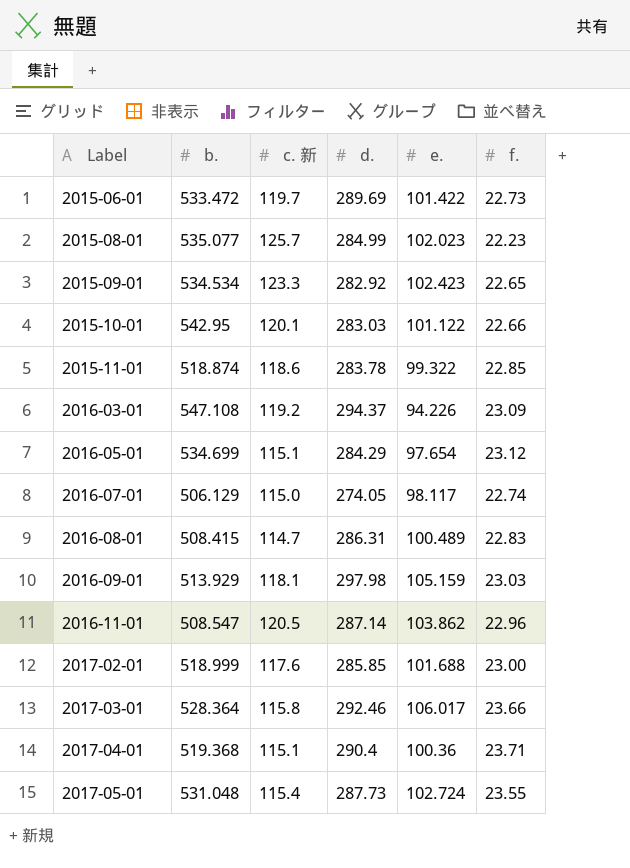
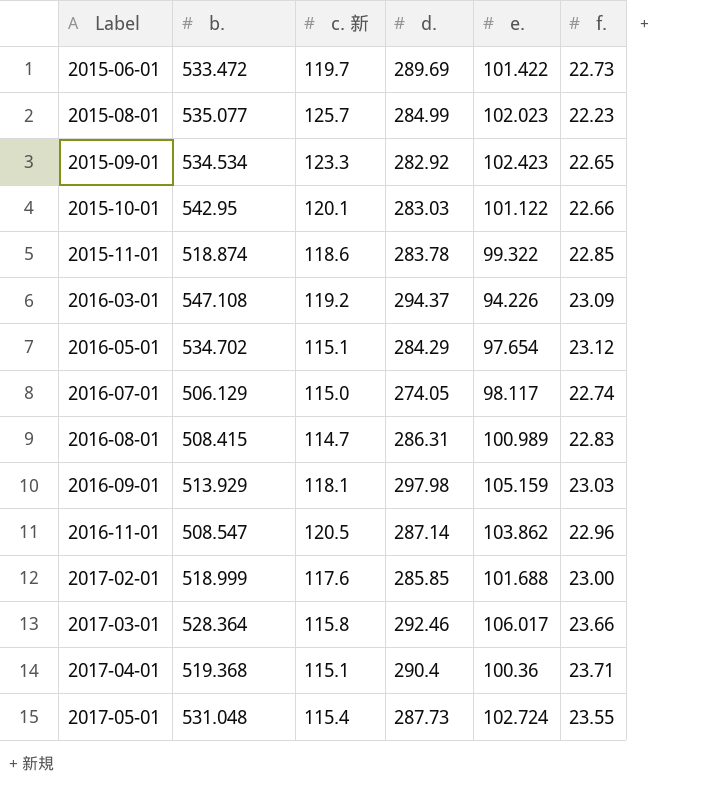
2016-05-01 | b.: 534.699 -> 534.702
2016-08-01 | e.: 100.489 -> 100.989

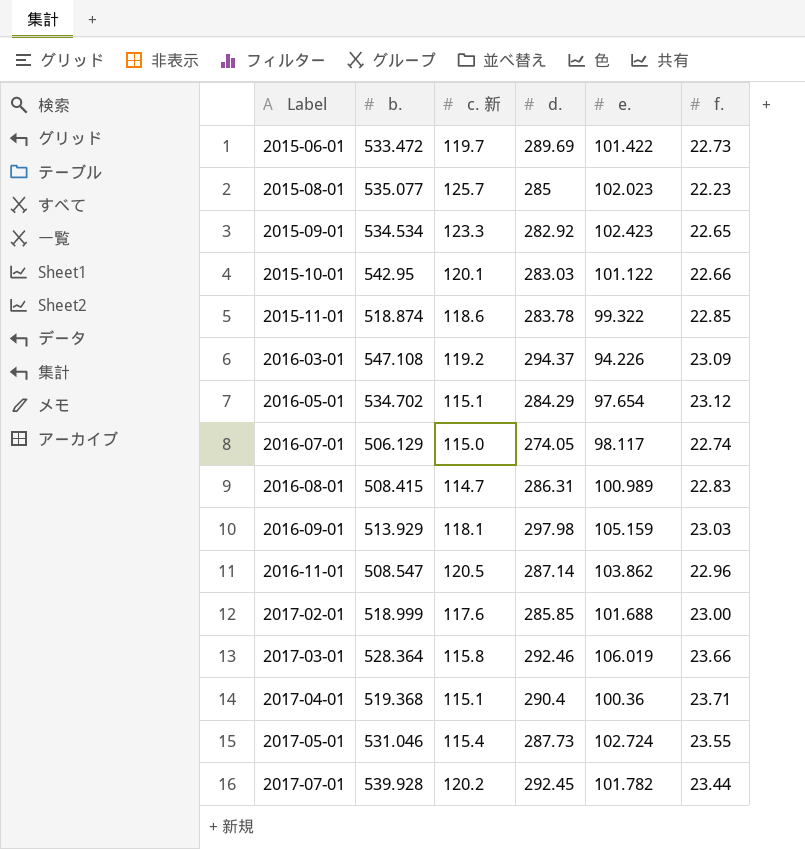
2015-08-01 | d.: 284.99 -> 285
2017-03-01 | e.: 106.017 -> 106.019
2017-05-01 | b.: 531.048 -> 531.046
row 2017-07-01: none -> 539.928 | 120.2 | 292.45 | 101.782 | 23.44

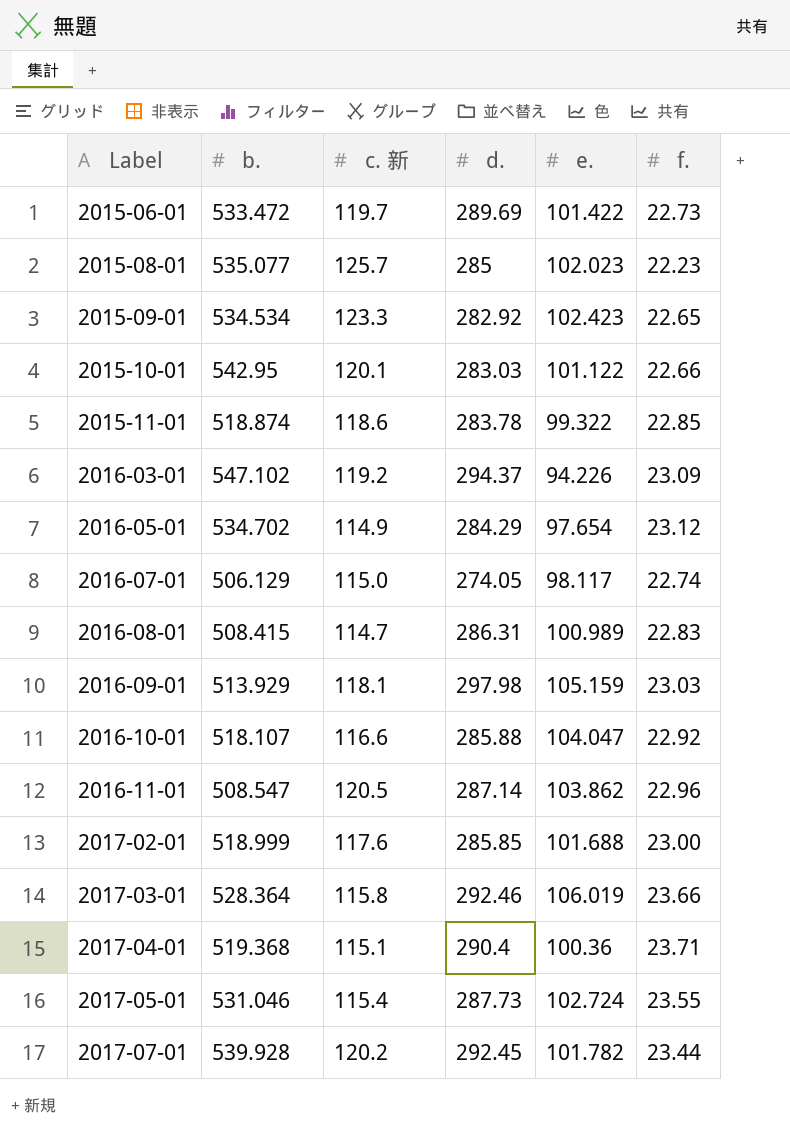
2016-03-01 | b.: 547.108 -> 547.102
2016-05-01 | c. 新: 115.1 -> 114.9
row 2016-10-01: none -> 518.107 | 116.6 | 285.88 | 104.047 | 22.92

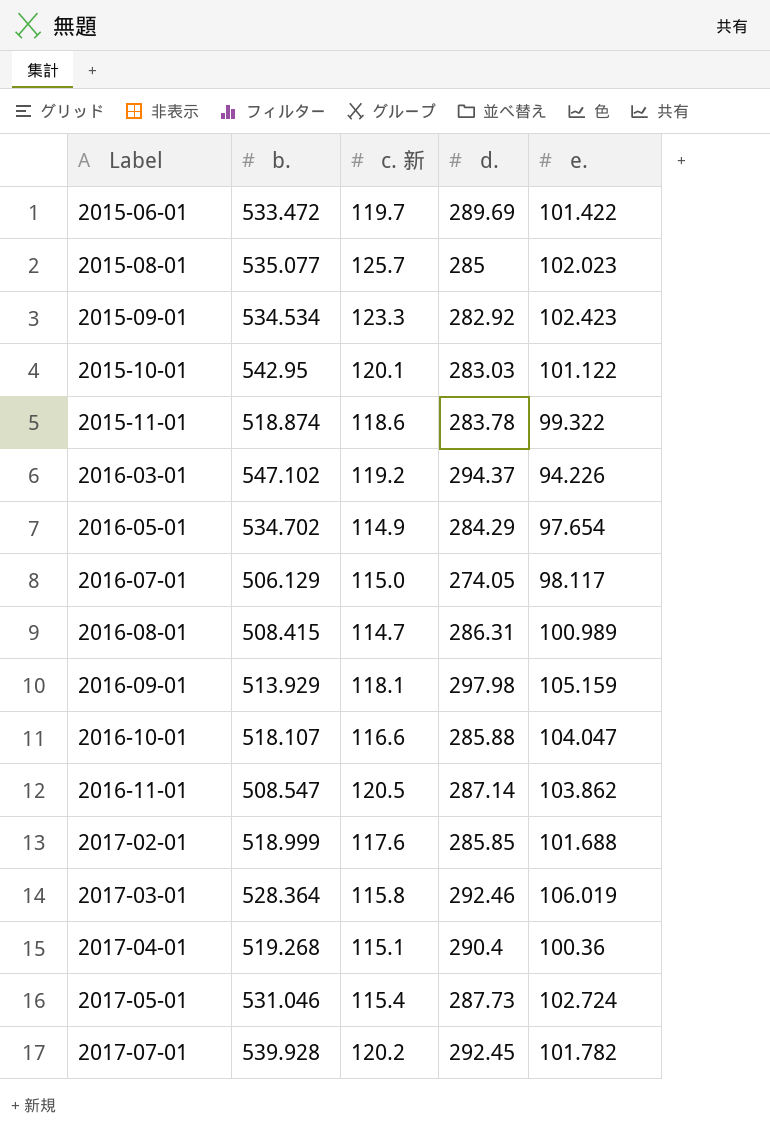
column f. | position: 6 -> none
2017-04-01 | b.: 519.368 -> 519.268

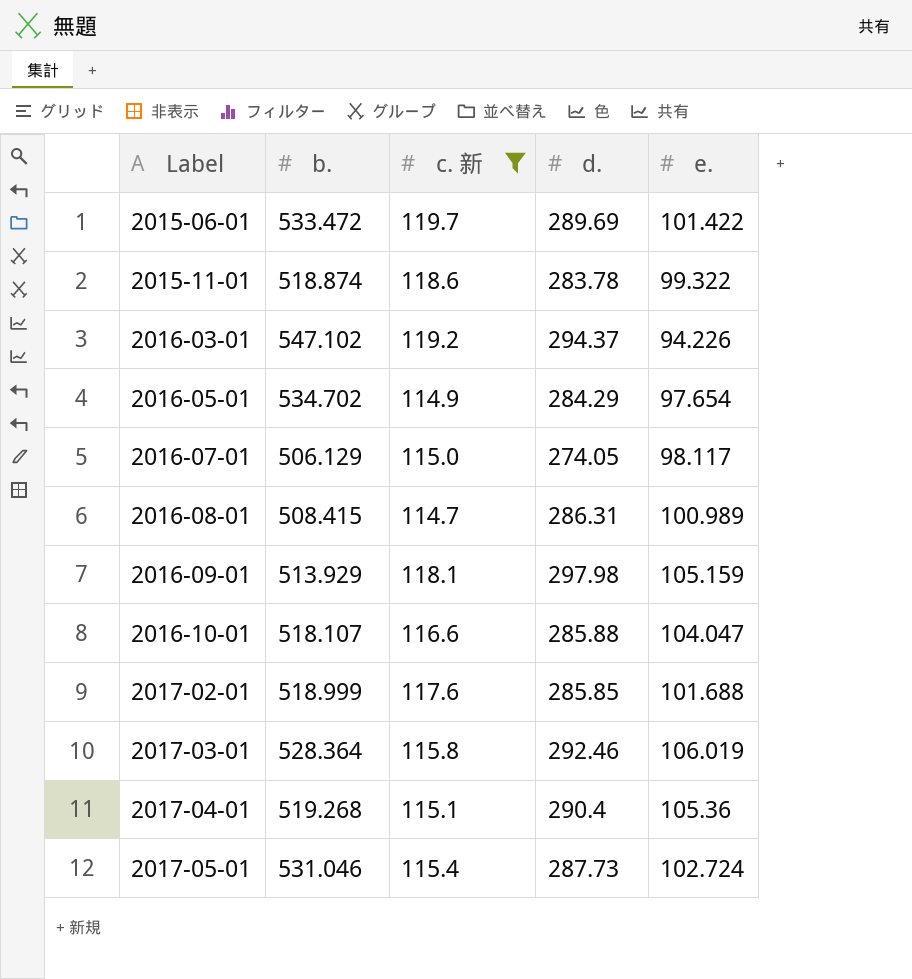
filter: none -> c. 新 <= 119.7
2017-04-01 | e.: 100.36 -> 105.36

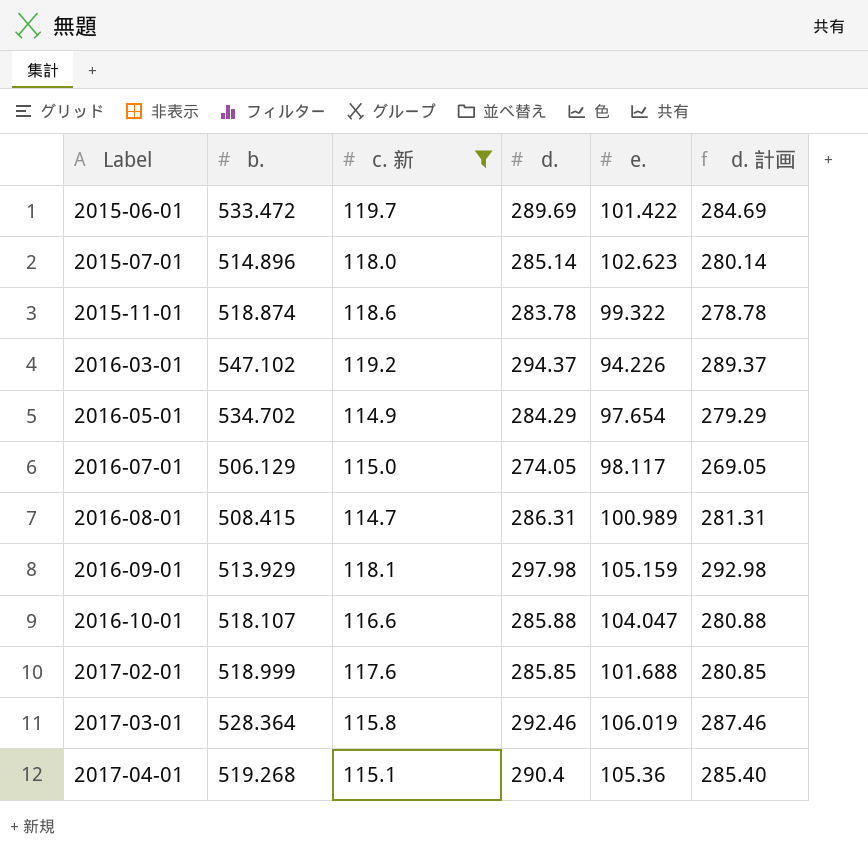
column d. 計画 | formula: none -> [d.] - 5
row 2017-05-01: 531.046 | 115.4 | 287.73 | 102.724 -> none
row 2015-07-01: none -> 514.896 | 118.0 | 285.14 | 102.623 | 280.14

